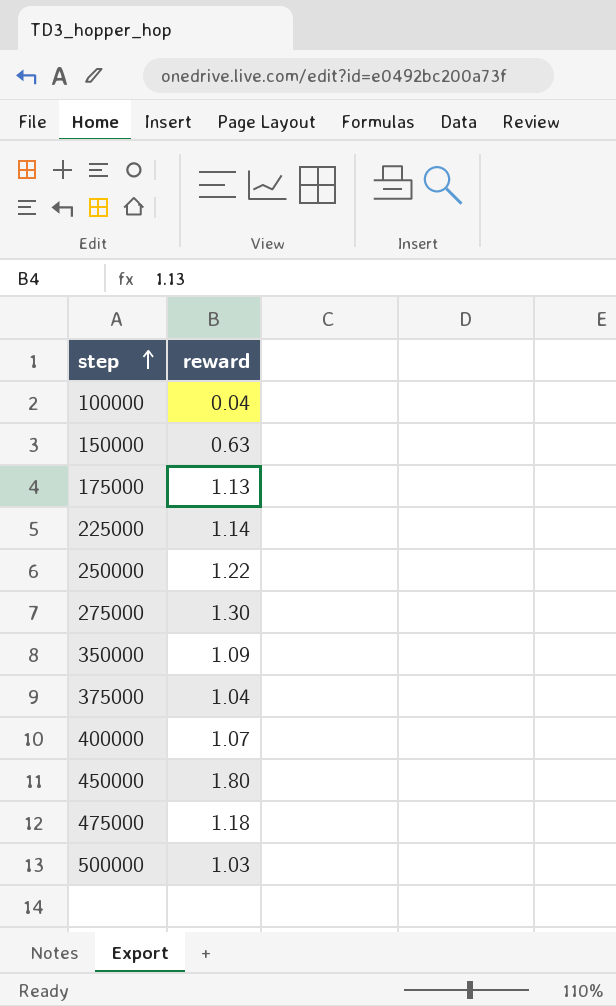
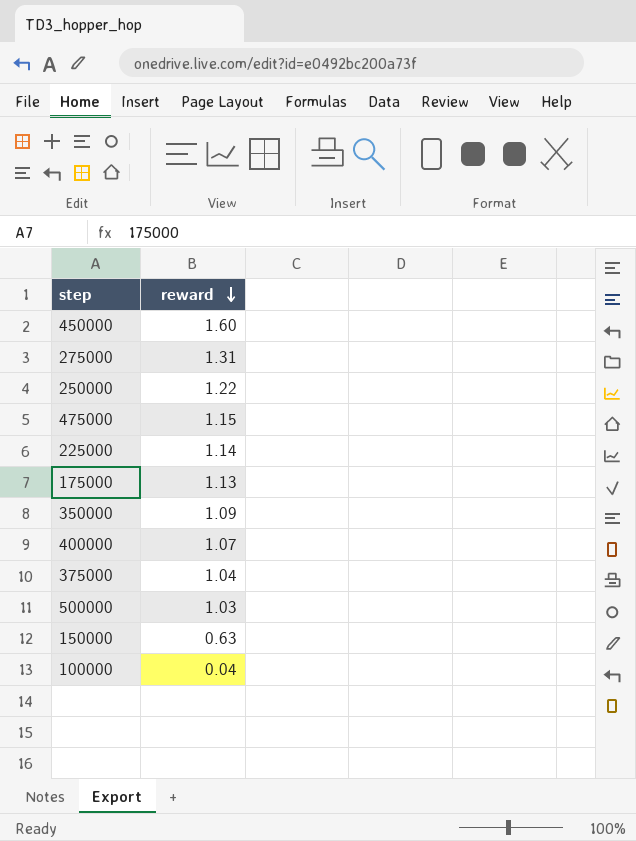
row order: step ascending -> reward descending
450000 | reward: 1.80 -> 1.60
275000 | reward: 1.30 -> 1.31
475000 | reward: 1.18 -> 1.15

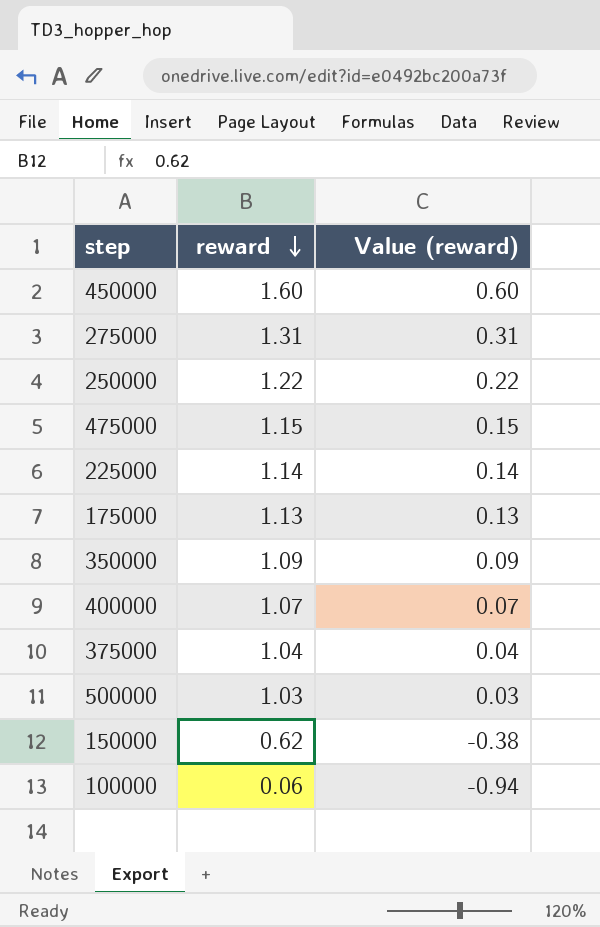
column Value (reward) | formula: none -> [reward] - 1
150000 | reward: 0.63 -> 0.62
100000 | reward: 0.04 -> 0.06

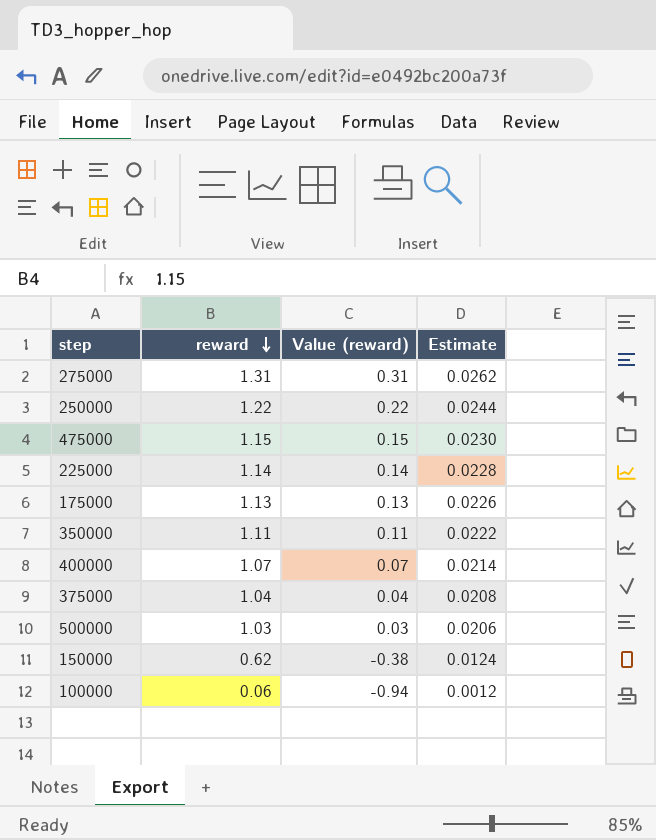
column Estimate | formula: none -> [reward] * 0.02
row 450000: 1.60 | 0.60 -> none
350000 | reward: 1.09 -> 1.11
350000 | Value (reward): 0.09 -> 0.11

